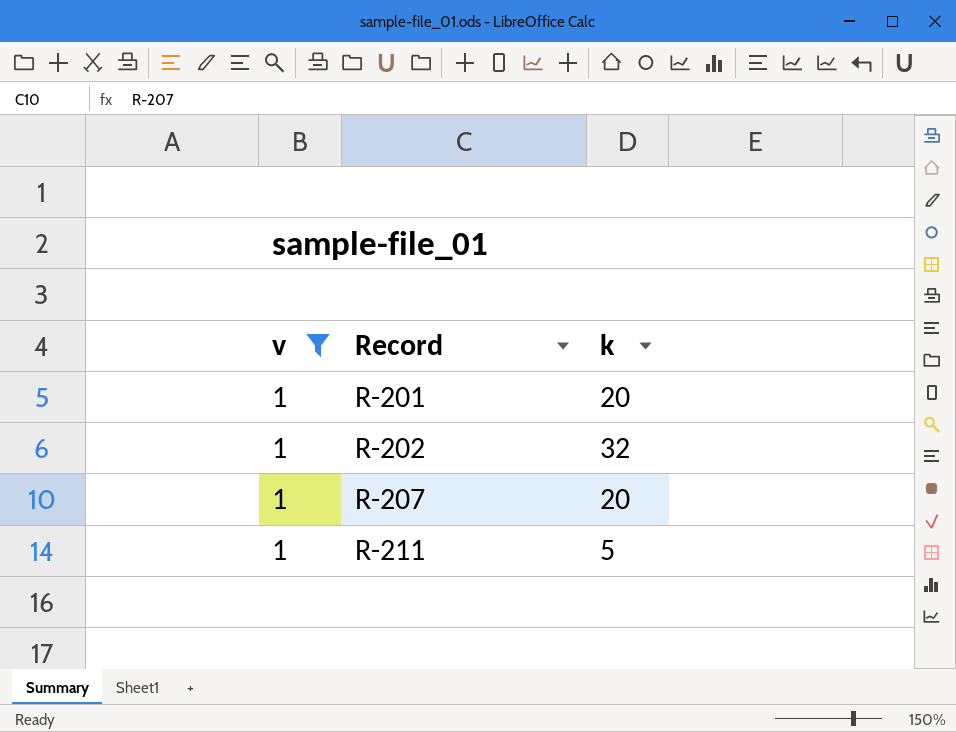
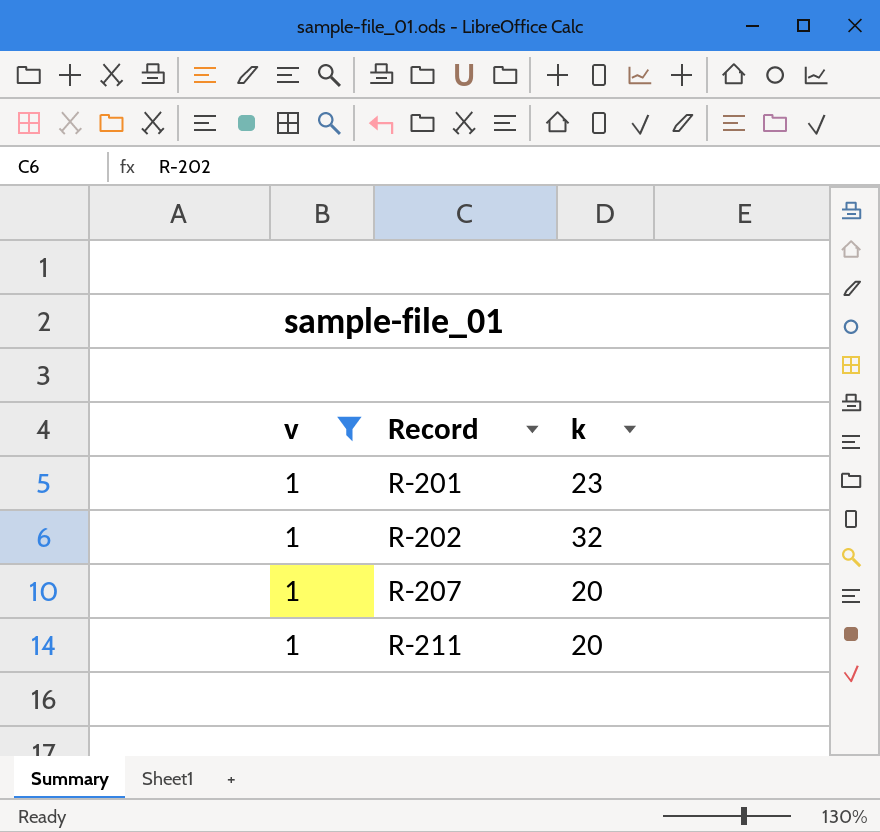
R-201 | k: 20 -> 23
R-211 | k: 5 -> 20

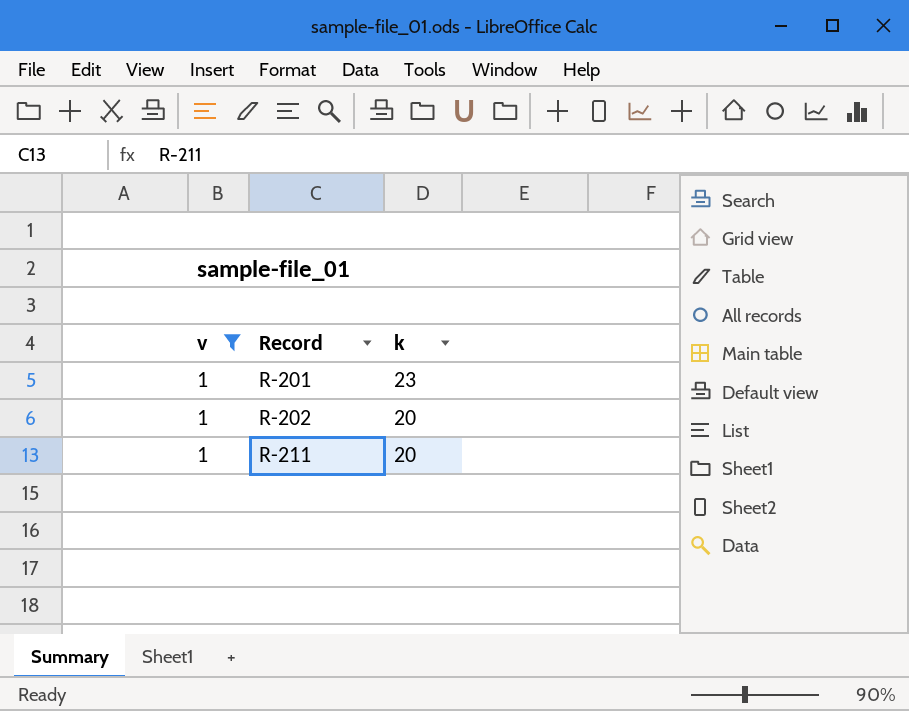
row R-207: 1 | 20 -> none
R-202 | k: 32 -> 20

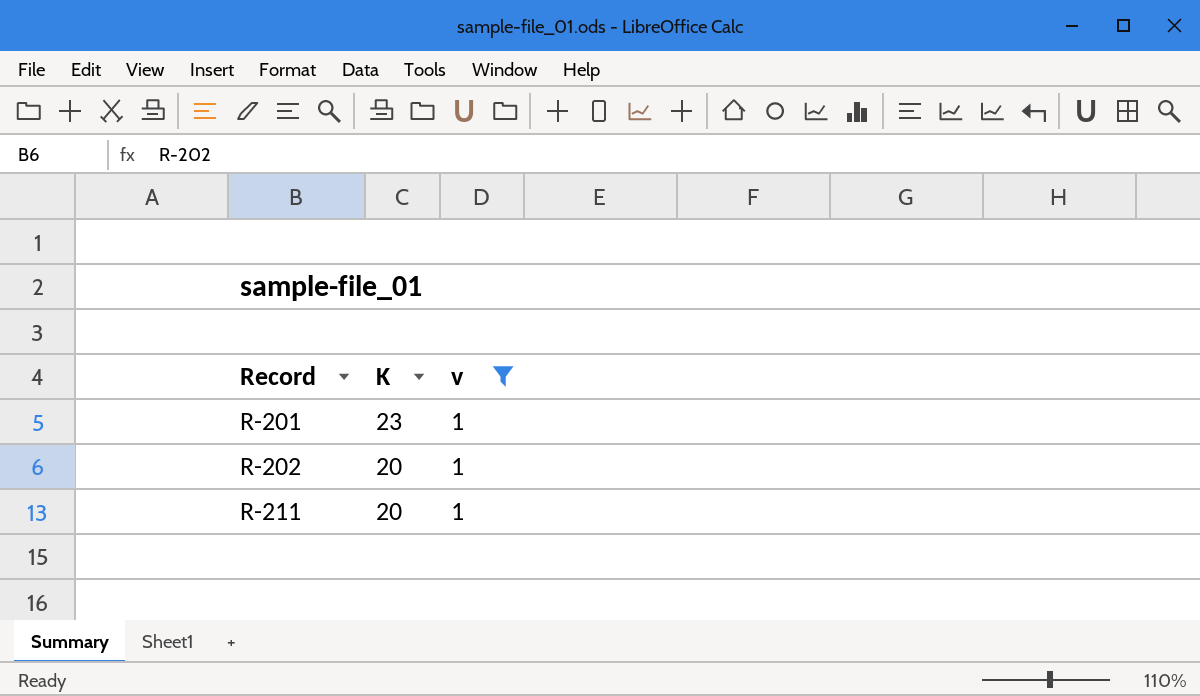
column name: k -> K
column v | position: 1 -> 3

